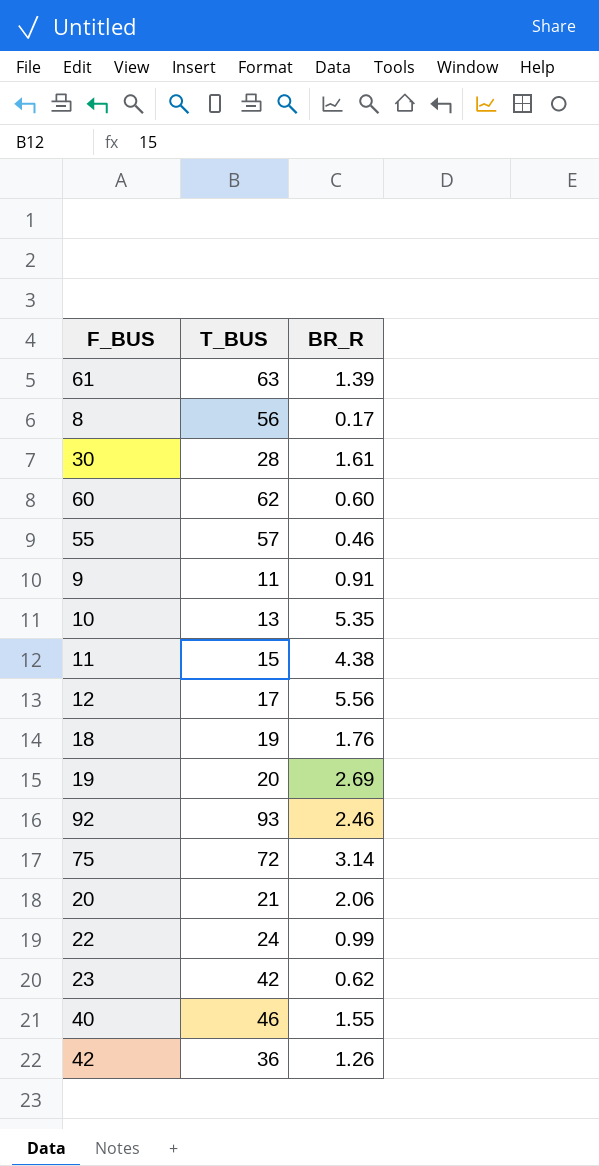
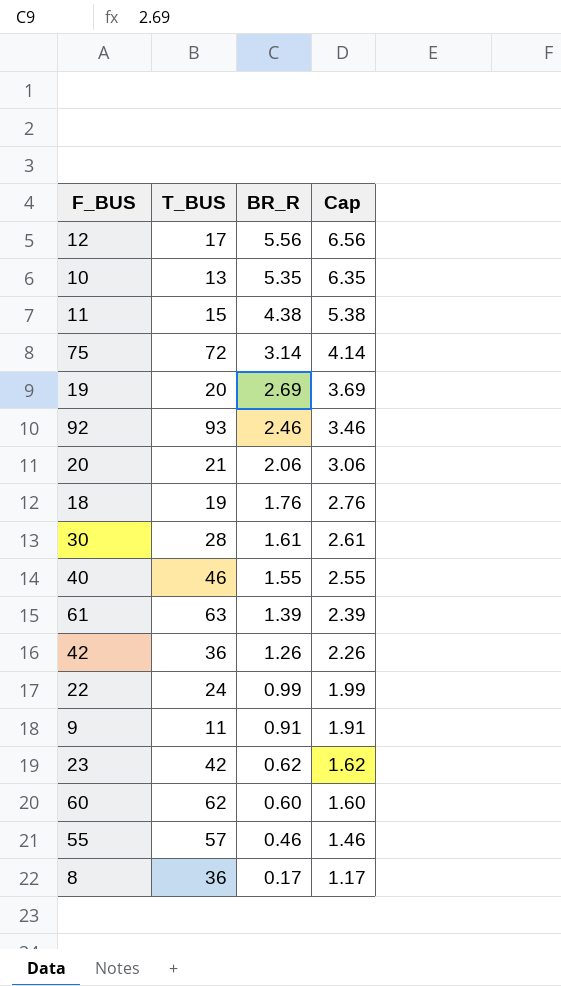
row order: none -> BR_R descending
column Cap | formula: none -> [BR_R] + 1
8 | T_BUS: 56 -> 36

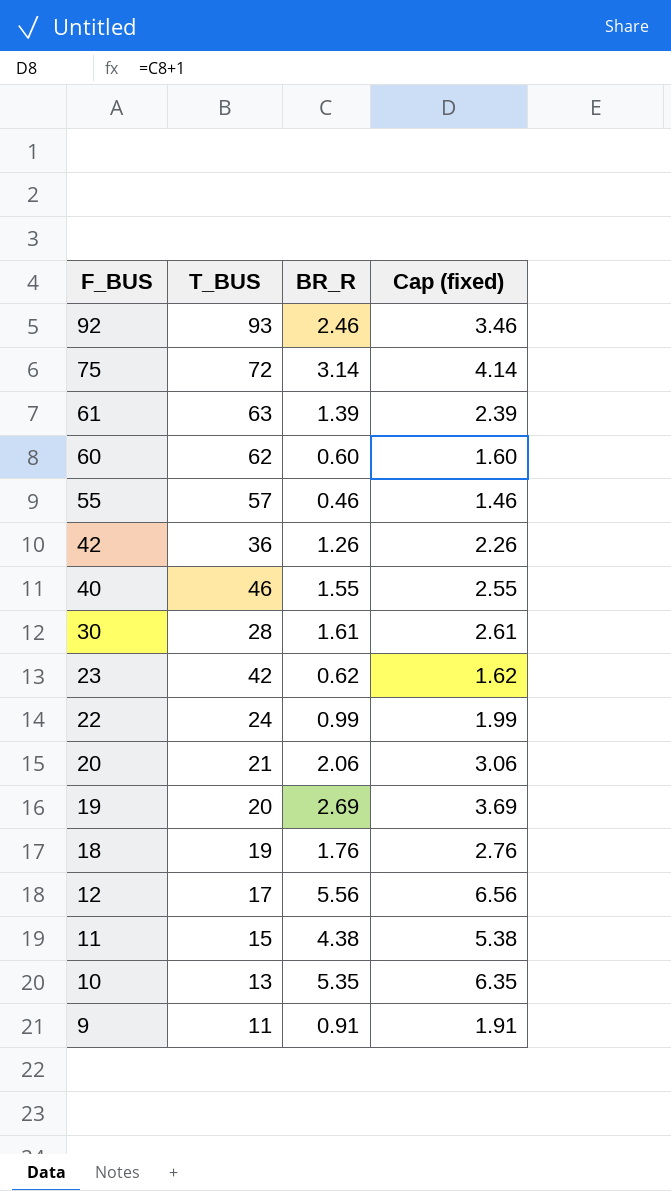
row order: BR_R descending -> F_BUS descending
column name: Cap -> Cap (fixed)
row 8: 36 | 0.17 | 1.17 -> none

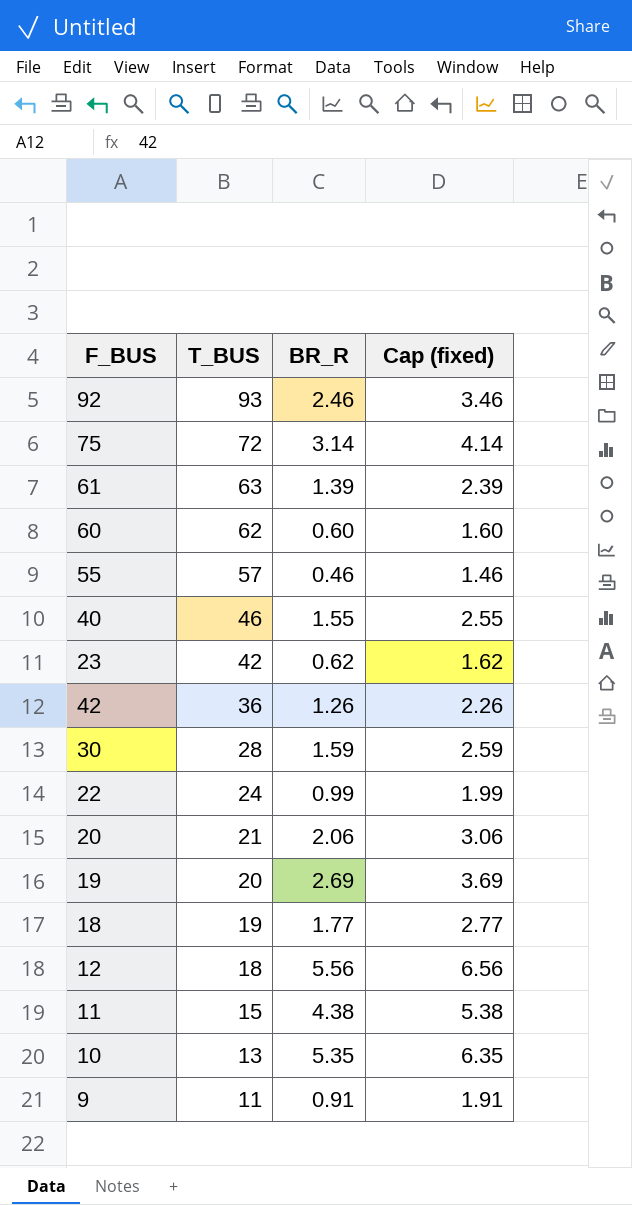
row order: F_BUS descending -> T_BUS descending
30 | BR_R: 1.61 -> 1.59
30 | Cap (fixed): 2.61 -> 2.59
18 | BR_R: 1.76 -> 1.77
18 | Cap (fixed): 2.76 -> 2.77
12 | T_BUS: 17 -> 18

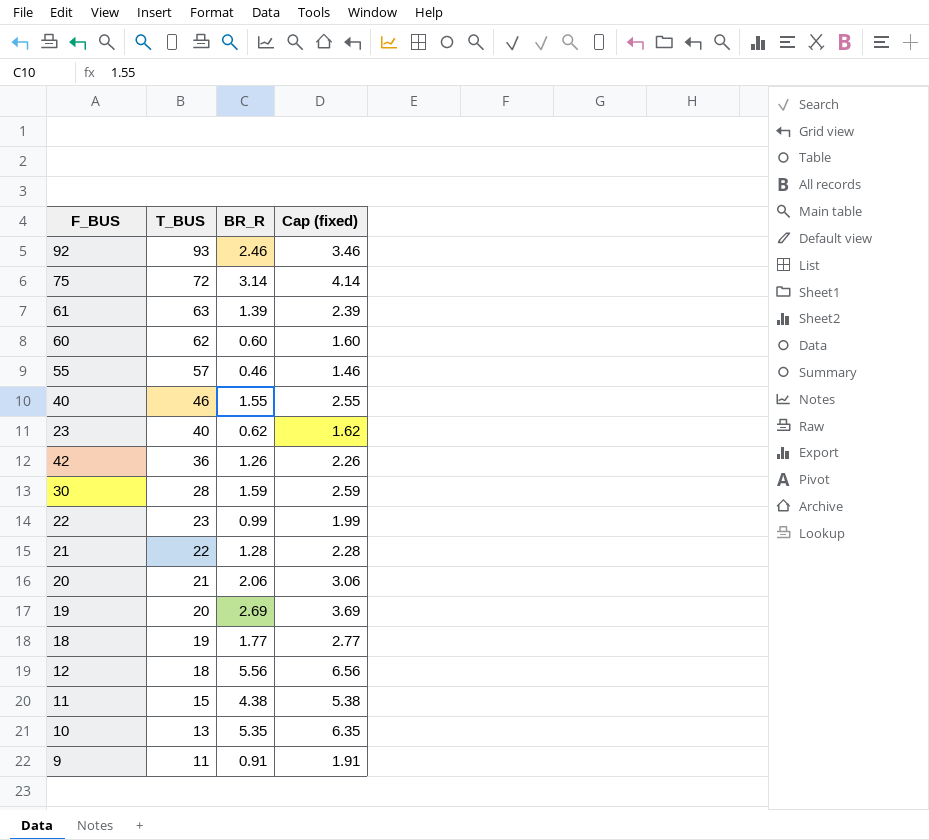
23 | T_BUS: 42 -> 40
22 | T_BUS: 24 -> 23
row 21: none -> 22 | 1.28 | 2.28

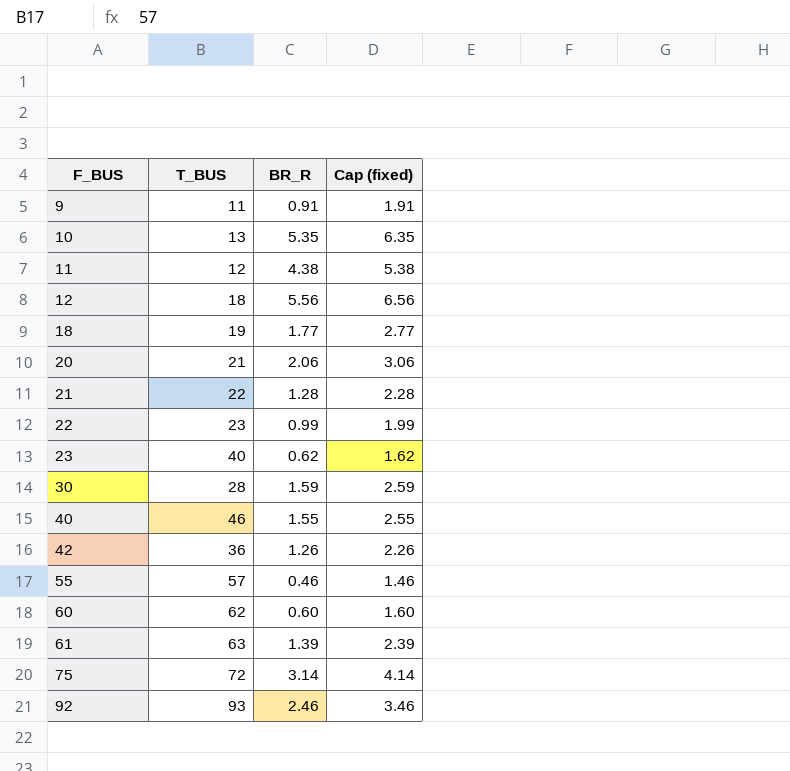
row order: T_BUS descending -> F_BUS ascending
row 19: 20 | 2.69 | 3.69 -> none
11 | T_BUS: 15 -> 12

